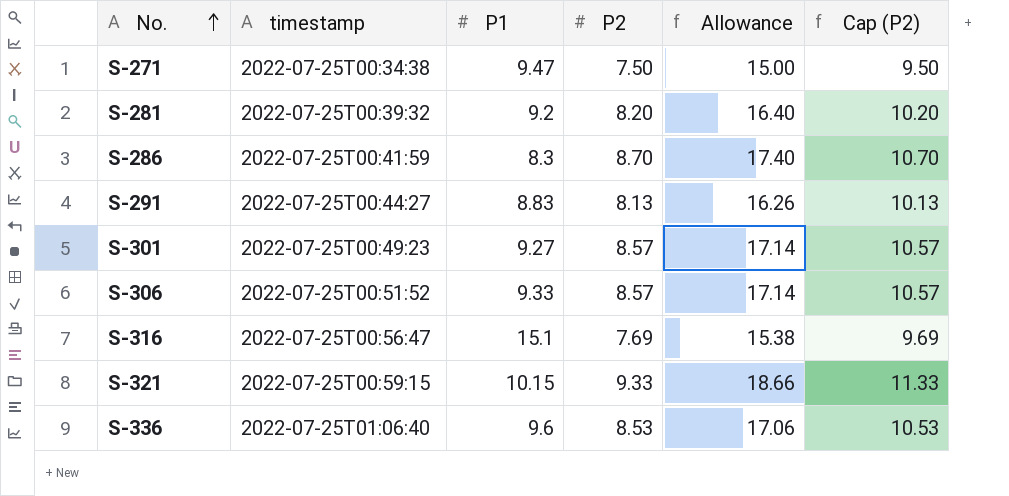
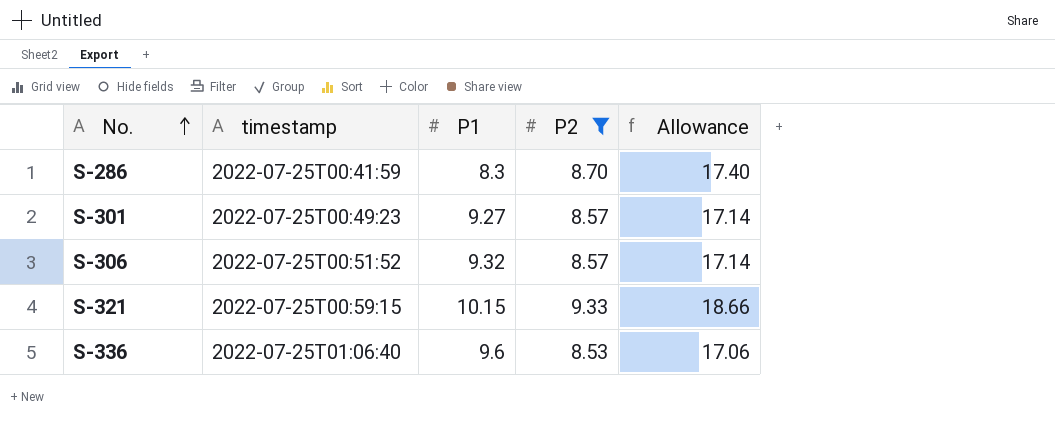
filter: none -> P2 >= 8.53
column Cap (P2) | formula: [P2] + 2 -> none
S-306 | P1: 9.33 -> 9.32

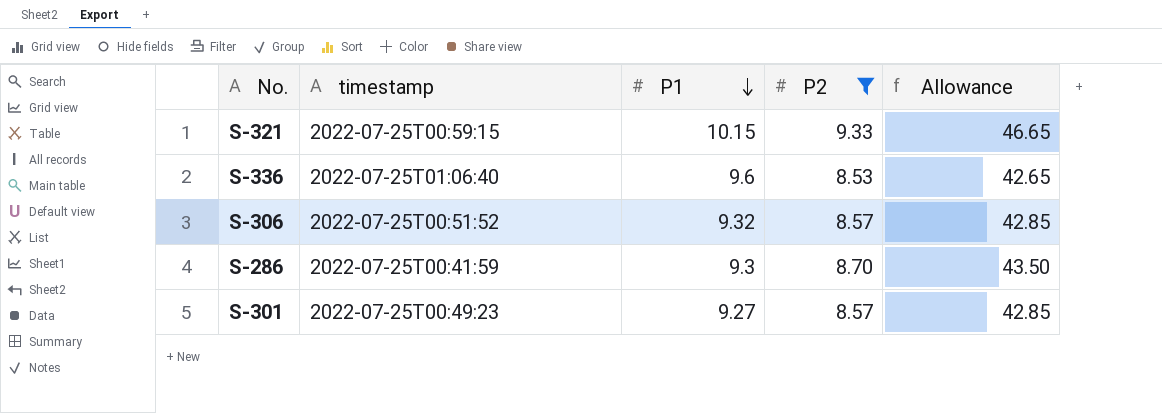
row order: No. ascending -> P1 descending
column Allowance | formula: [P2] * 2 -> [P2] * 5
S-286 | P1: 8.3 -> 9.3

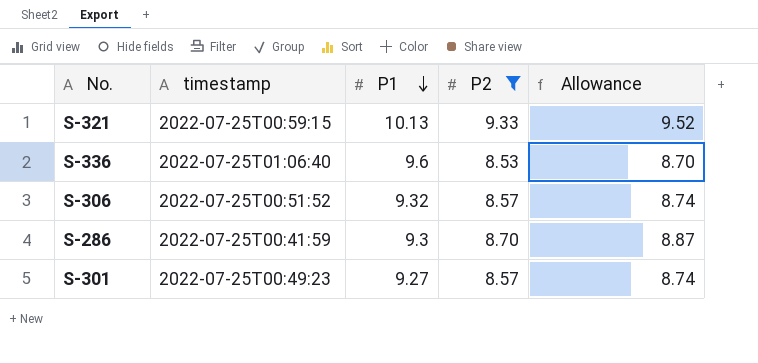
column Allowance | formula: [P2] * 5 -> [P2] * 1.02
S-321 | P1: 10.15 -> 10.13

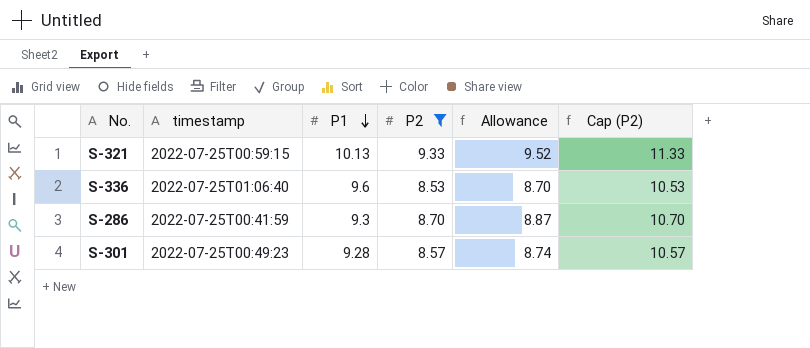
column Cap (P2) | formula: none -> [P2] + 2
row S-306: 2022-07-25T00:51:52 | 9.32 | 8.57 | 8.74 -> none
S-301 | P1: 9.27 -> 9.28

